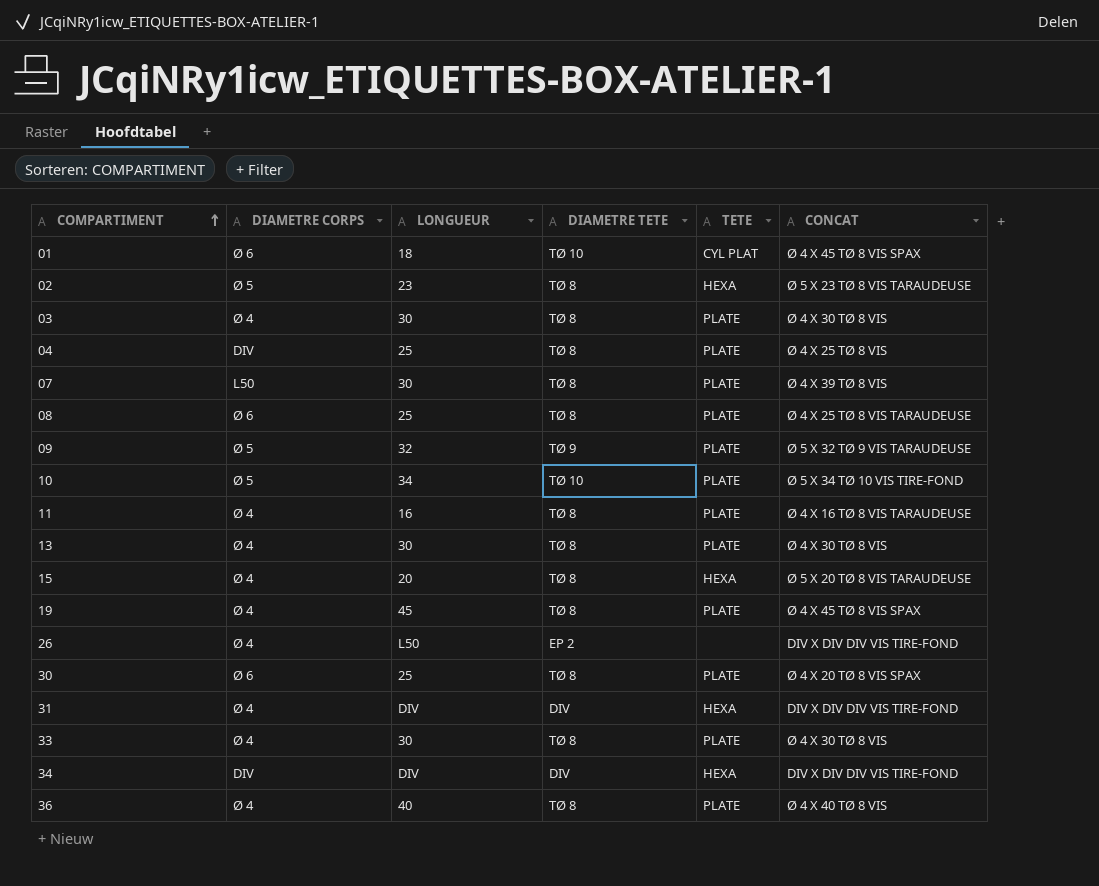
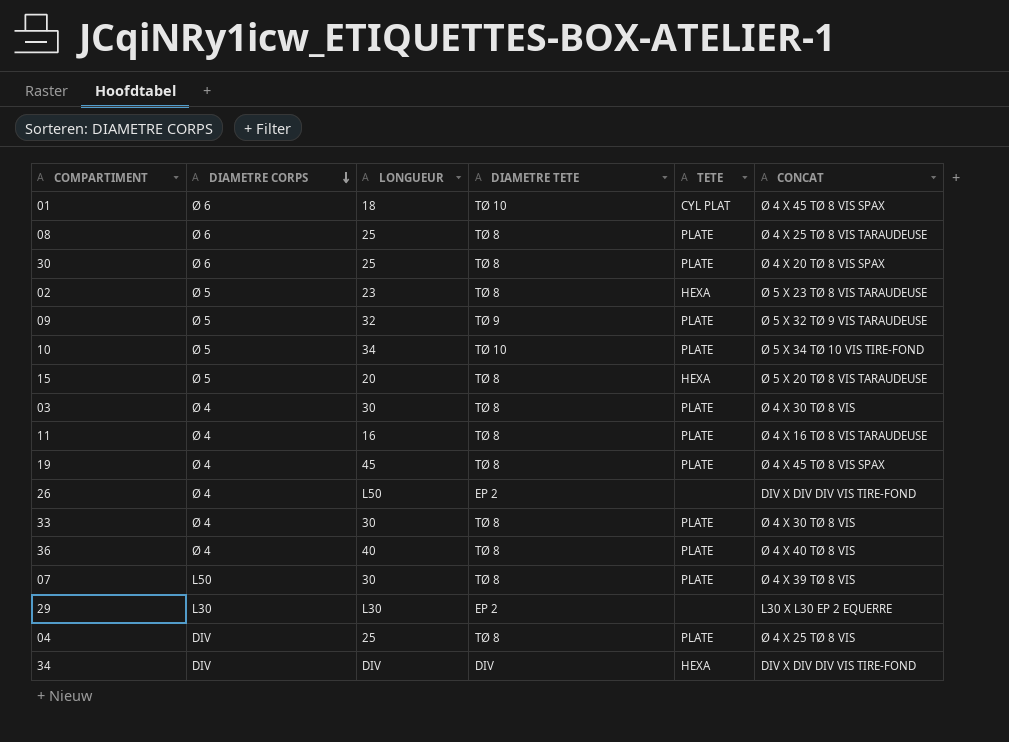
row order: COMPARTIMENT ascending -> DIAMETRE CORPS descending
row 13: Ø 4 | 30 | TØ 8 | PLATE | Ø 4 X 30 TØ 8 VIS -> none
row 31: Ø 4 | DIV | DIV | HEXA | DIV X DIV DIV VIS TIRE-FOND -> none
15 | DIAMETRE CORPS: Ø 4 -> Ø 5
row 29: none -> L30 | L30 | EP 2 | none | L30 X L30 EP 2 EQUERRE

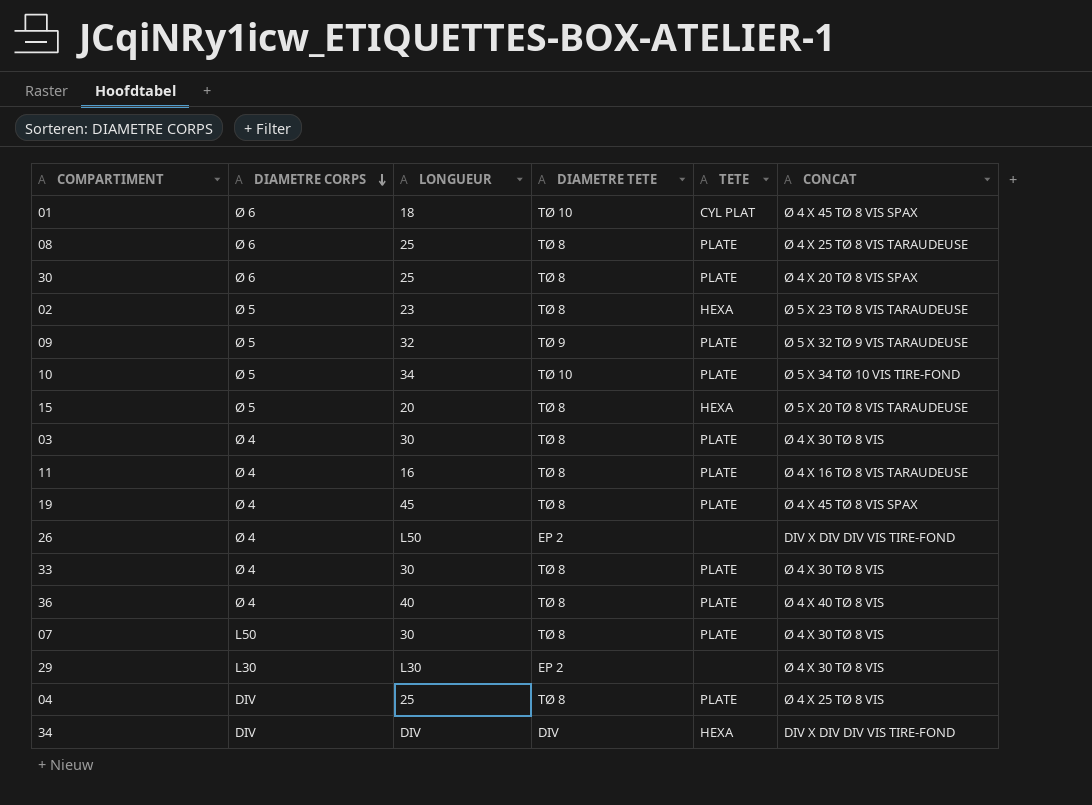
07 | CONCAT: Ø 4 X 39 TØ 8 VIS -> Ø 4 X 30 TØ 8 VIS
29 | CONCAT: L30 X L30 EP 2 EQUERRE -> Ø 4 X 30 TØ 8 VIS

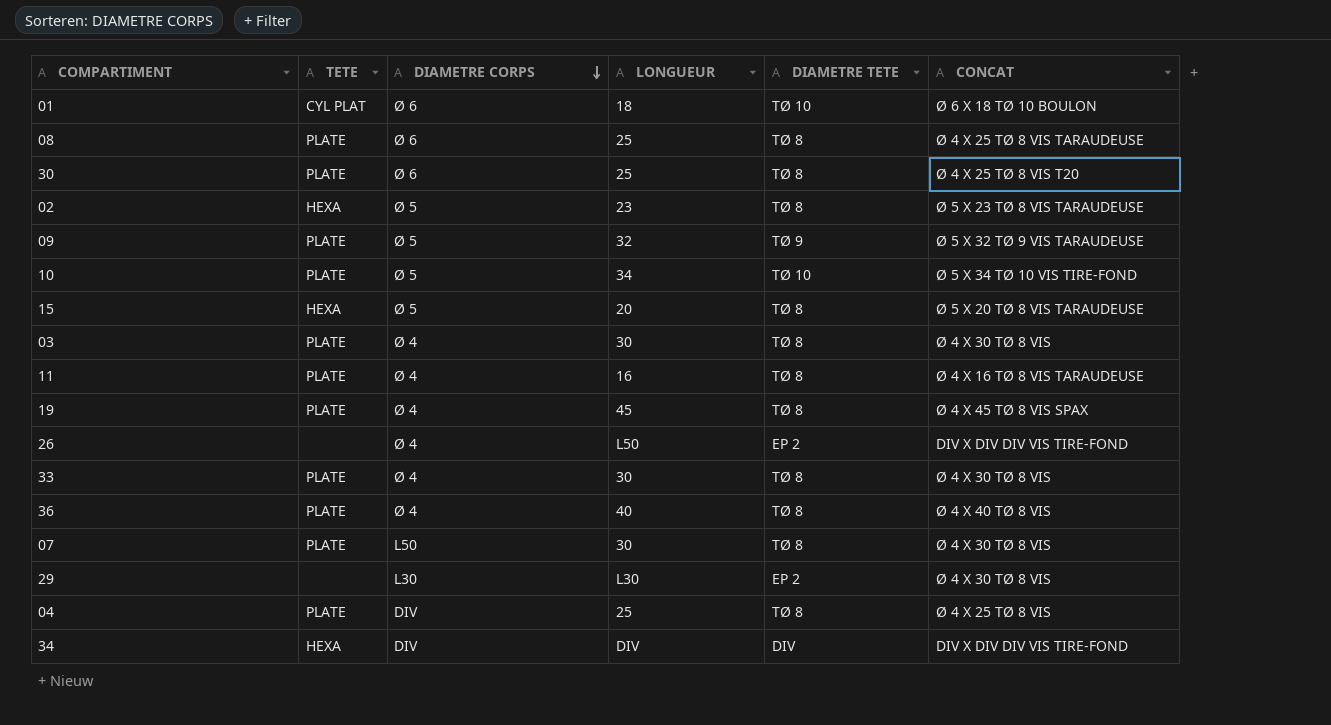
column TETE | position: 5 -> 2
01 | CONCAT: Ø 4 X 45 TØ 8 VIS SPAX -> Ø 6 X 18 TØ 10 BOULON
30 | CONCAT: Ø 4 X 20 TØ 8 VIS SPAX -> Ø 4 X 25 TØ 8 VIS T20

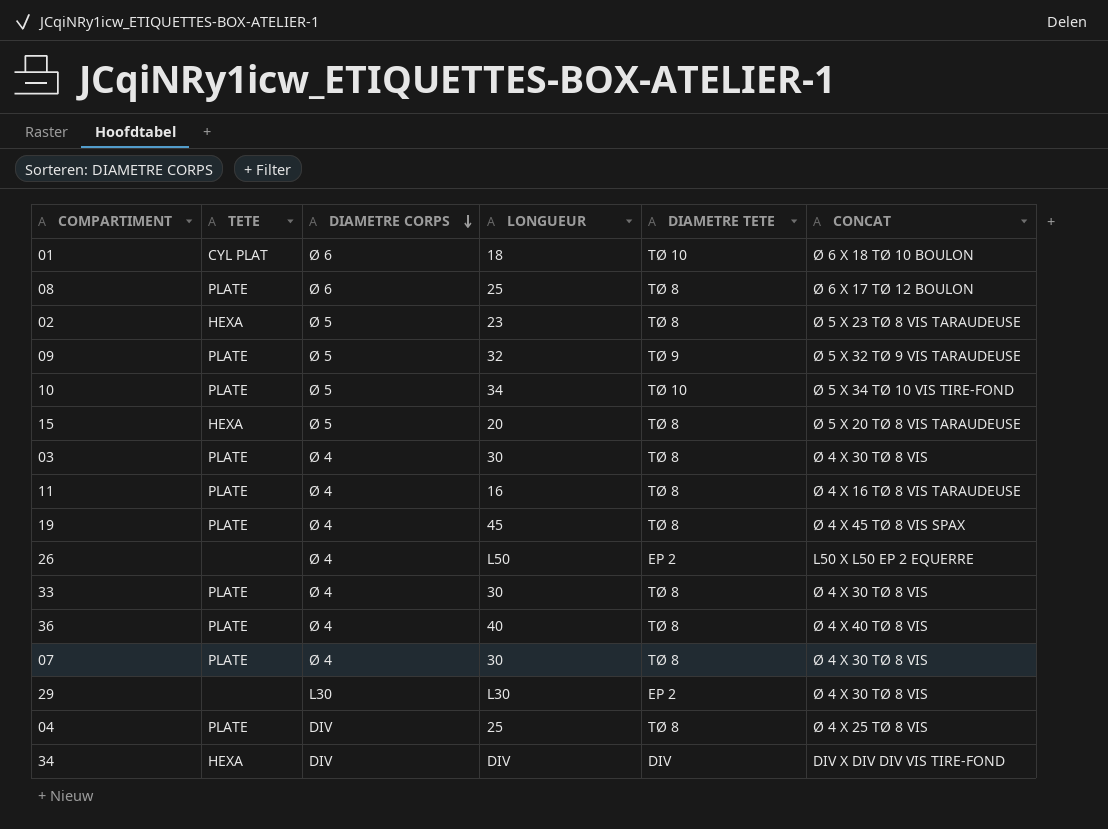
row 30: PLATE | Ø 6 | 25 | TØ 8 | Ø 4 X 25 TØ 8 VIS T20 -> none
08 | CONCAT: Ø 4 X 25 TØ 8 VIS TARAUDEUSE -> Ø 6 X 17 TØ 12 BOULON
26 | CONCAT: DIV X DIV DIV VIS TIRE-FOND -> L50 X L50 EP 2 EQUERRE
07 | DIAMETRE CORPS: L50 -> Ø 4

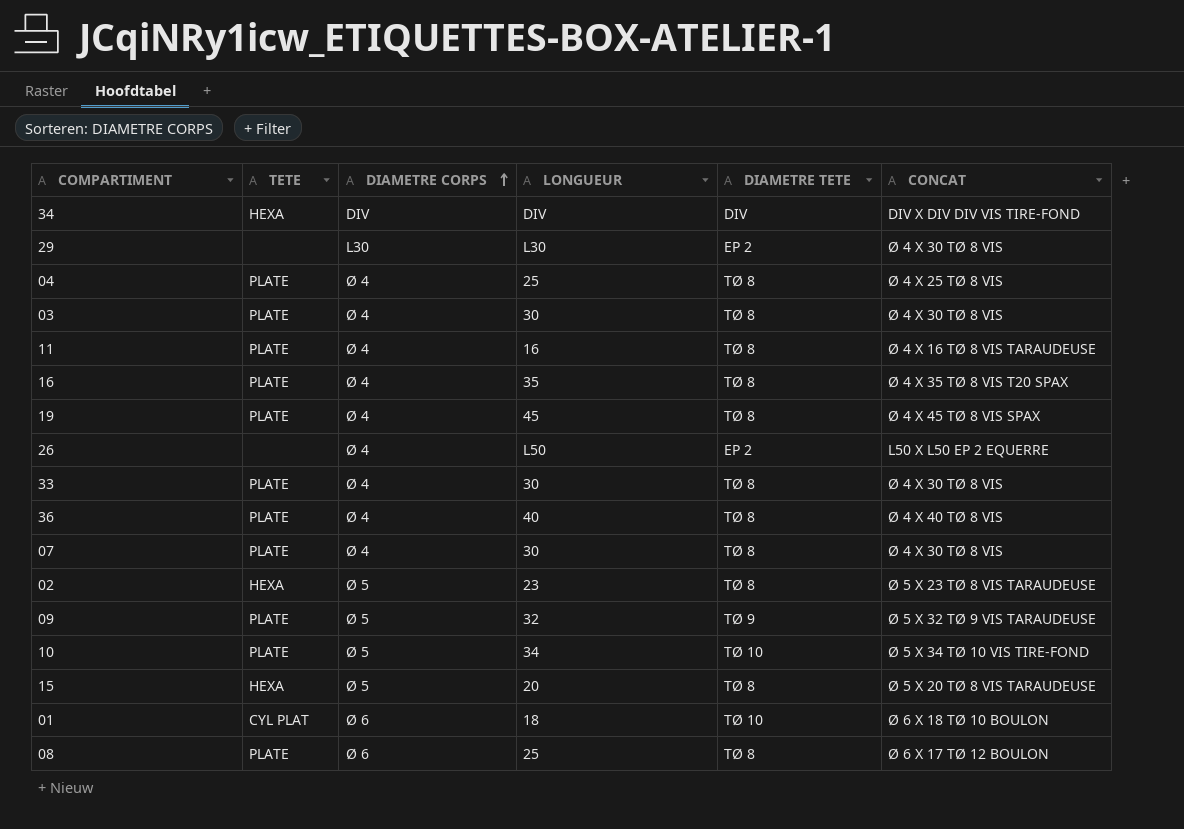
row order: DIAMETRE CORPS descending -> DIAMETRE CORPS ascending
04 | DIAMETRE CORPS: DIV -> Ø 4
row 16: none -> PLATE | Ø 4 | 35 | TØ 8 | Ø 4 X 35 TØ 8 VIS T20 SPAX

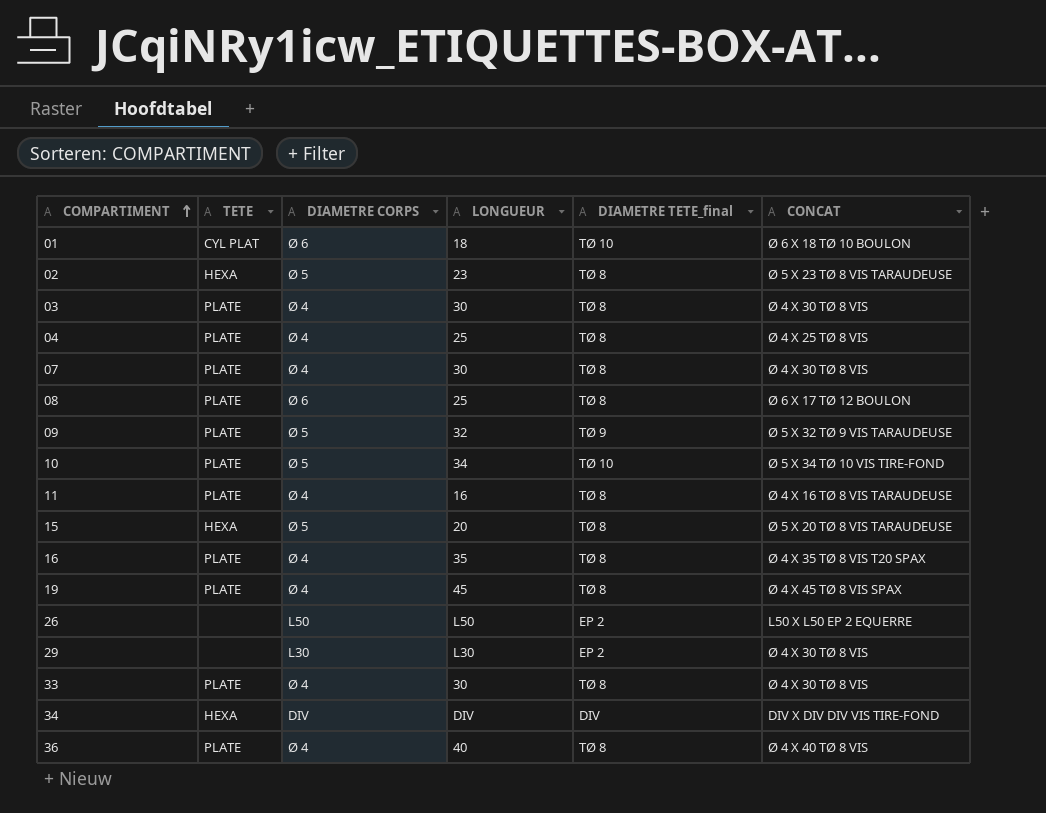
row order: DIAMETRE CORPS ascending -> COMPARTIMENT ascending
column name: DIAMETRE TETE -> DIAMETRE TETE_final
26 | DIAMETRE CORPS: Ø 4 -> L50

